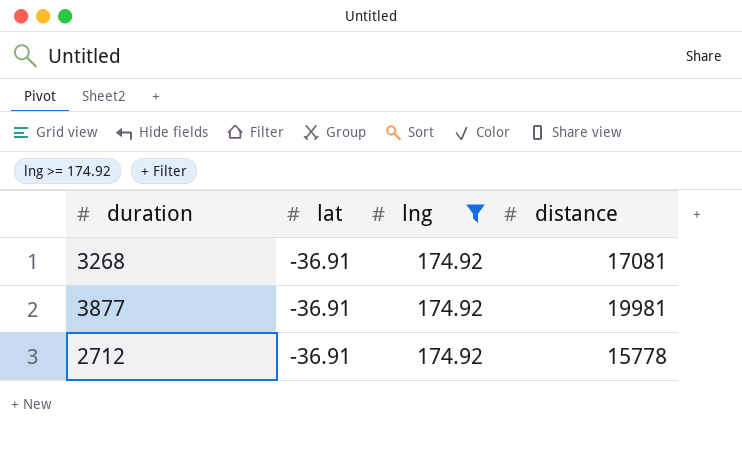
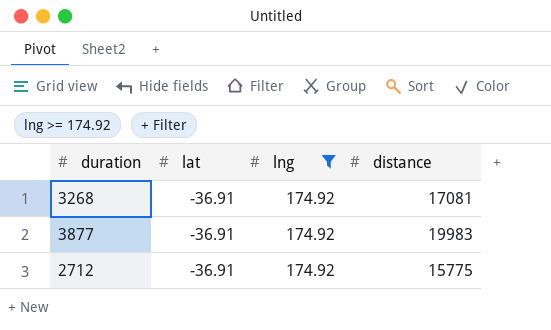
3877 | distance: 19981 -> 19983
2712 | distance: 15778 -> 15775

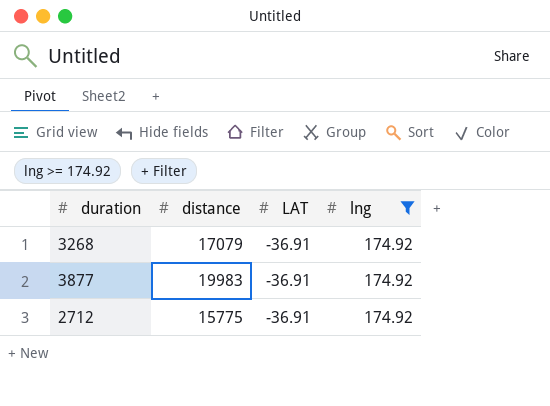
column distance | position: 4 -> 2
column name: lat -> LAT
3268 | distance: 17081 -> 17079

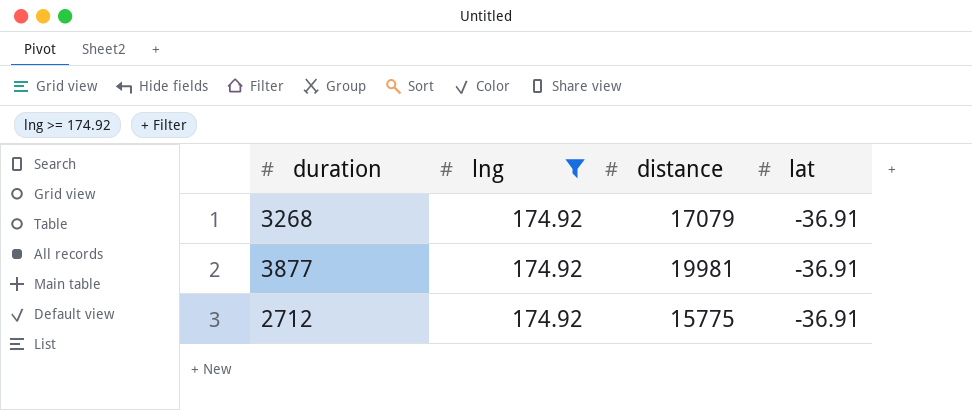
column lng | position: 4 -> 2
column name: LAT -> lat
3877 | distance: 19983 -> 19981

